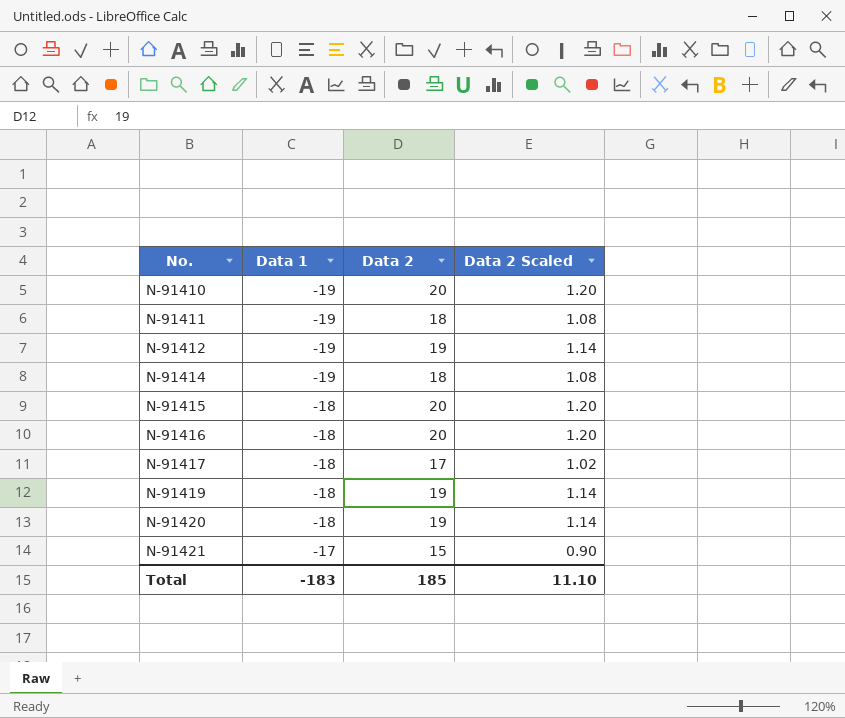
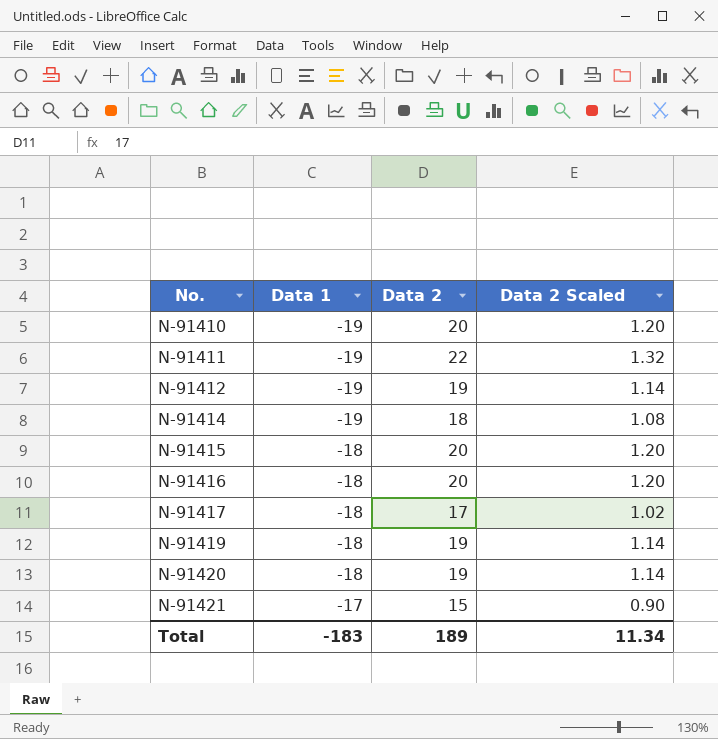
N-91411 | Data 2: 18 -> 22
N-91411 | Data 2 Scaled: 1.08 -> 1.32
Total | Data 2: 185 -> 189
Total | Data 2 Scaled: 11.10 -> 11.34

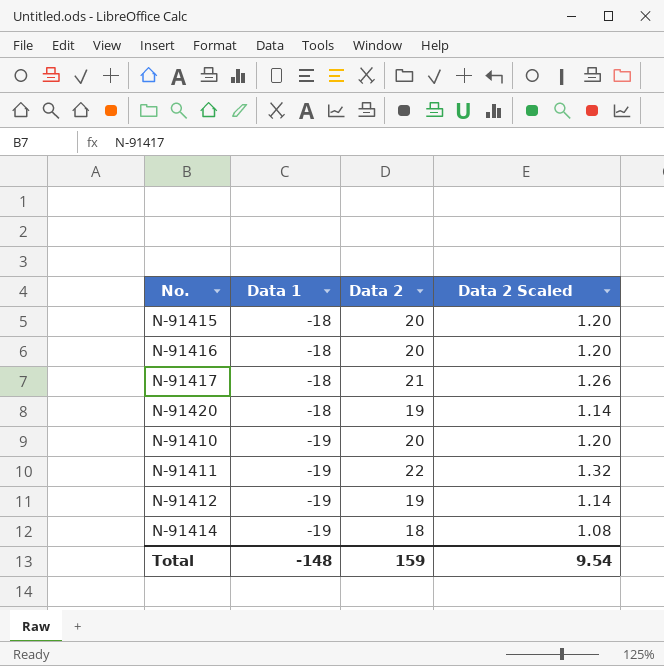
row order: No. ascending -> Data 1 descending
row N-91419: -18 | 19 | 1.14 -> none
row N-91421: -17 | 15 | 0.90 -> none
N-91417 | Data 2: 17 -> 21
N-91417 | Data 2 Scaled: 1.02 -> 1.26
Total | Data 1: -183 -> -148
Total | Data 2: 189 -> 159
Total | Data 2 Scaled: 11.34 -> 9.54

